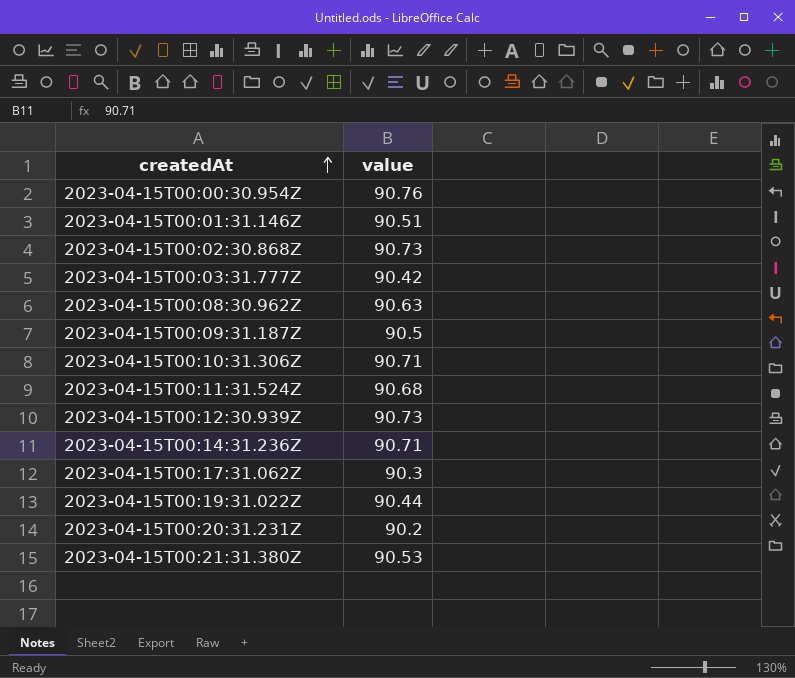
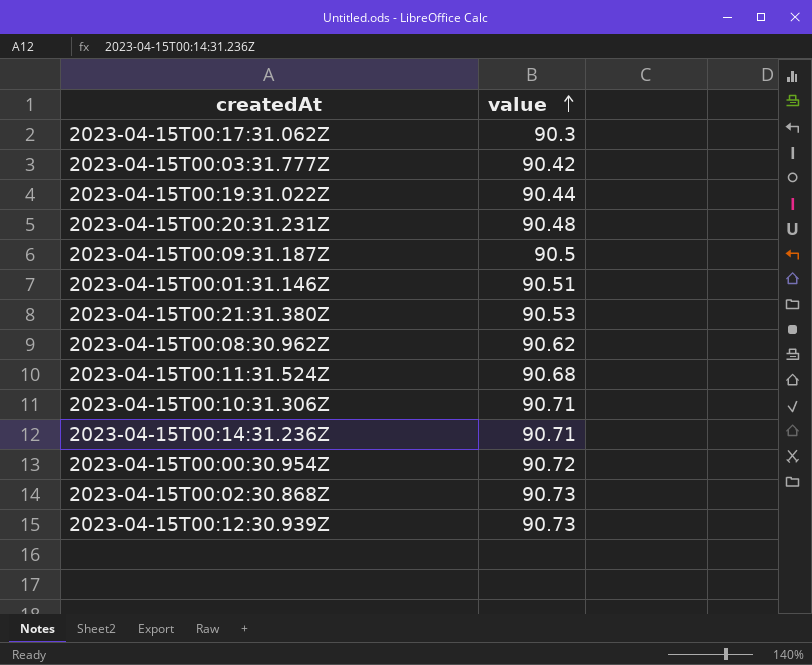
row order: createdAt ascending -> value ascending
2023-04-15T00:20:31.231Z | value: 90.2 -> 90.48
2023-04-15T00:08:30.962Z | value: 90.63 -> 90.62
2023-04-15T00:00:30.954Z | value: 90.76 -> 90.72

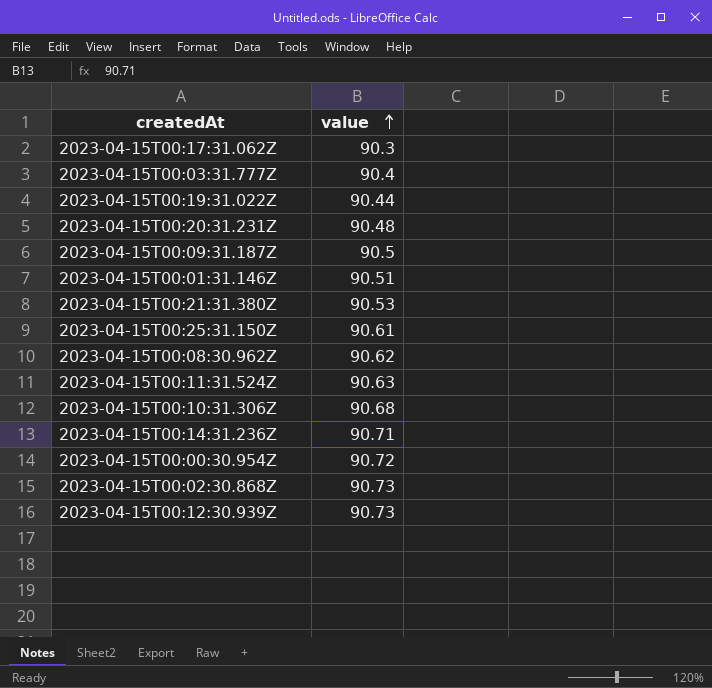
2023-04-15T00:03:31.777Z | value: 90.42 -> 90.4
row 2023-04-15T00:25:31.150Z: none -> 90.61
2023-04-15T00:11:31.524Z | value: 90.68 -> 90.63
2023-04-15T00:10:31.306Z | value: 90.71 -> 90.68

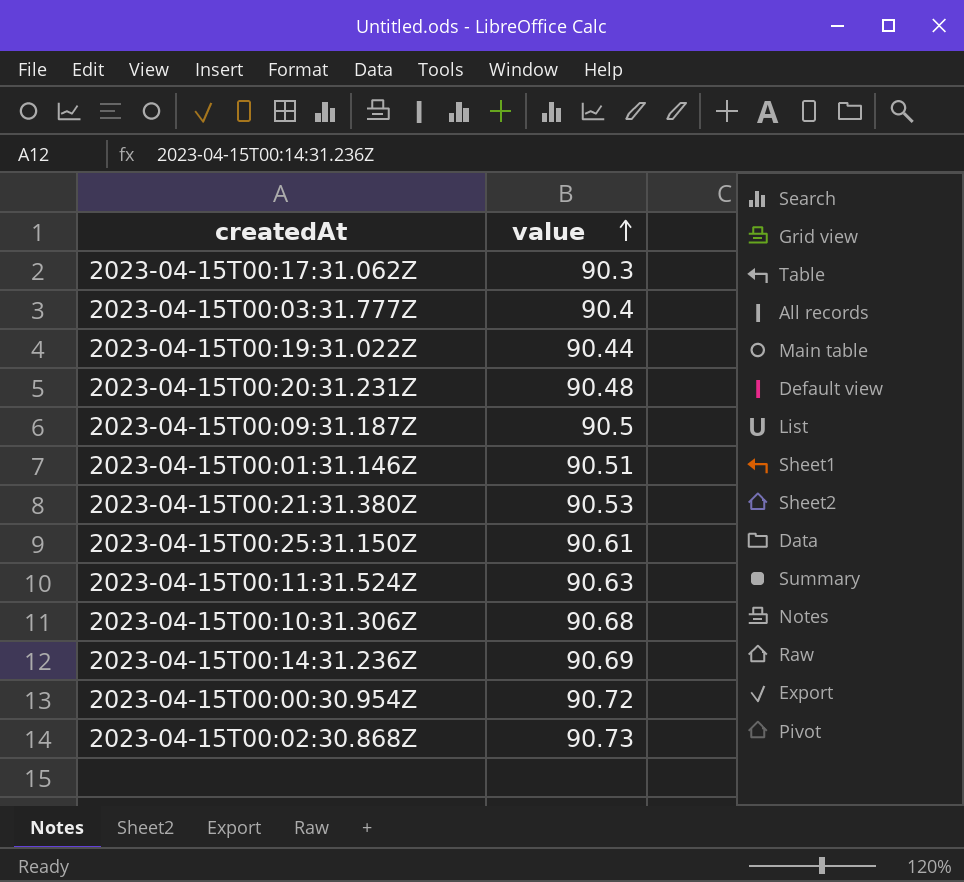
row 2023-04-15T00:08:30.962Z: 90.62 -> none
row 2023-04-15T00:12:30.939Z: 90.73 -> none
2023-04-15T00:14:31.236Z | value: 90.71 -> 90.69

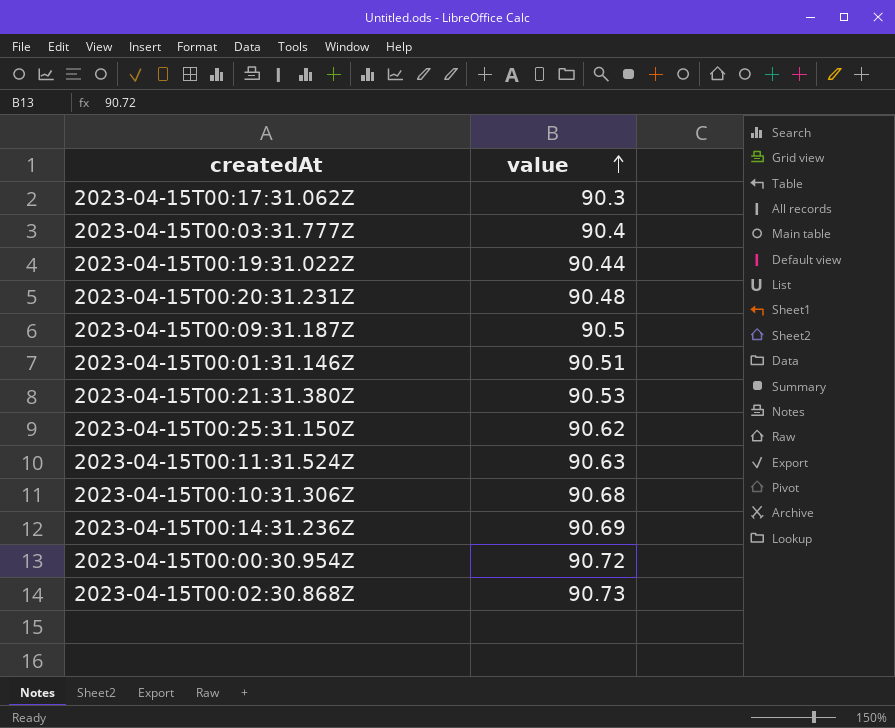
2023-04-15T00:25:31.150Z | value: 90.61 -> 90.62

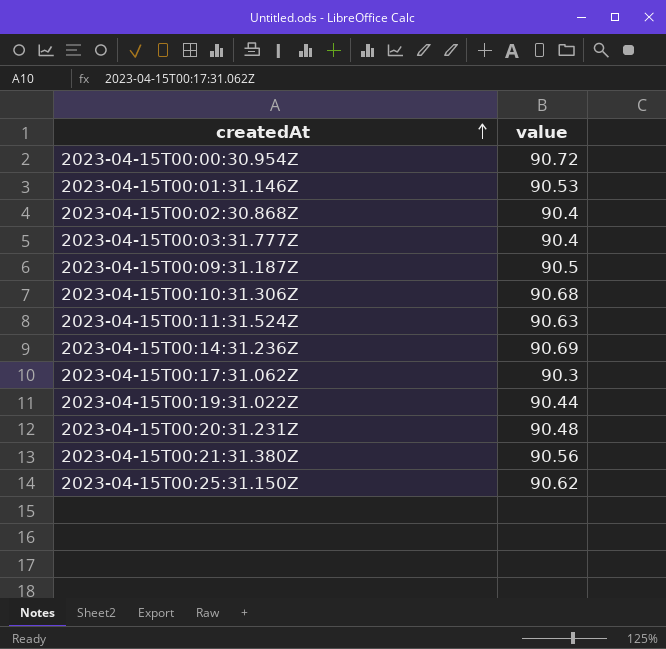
row order: value ascending -> createdAt ascending
2023-04-15T00:01:31.146Z | value: 90.51 -> 90.53
2023-04-15T00:02:30.868Z | value: 90.73 -> 90.4
2023-04-15T00:21:31.380Z | value: 90.53 -> 90.56

